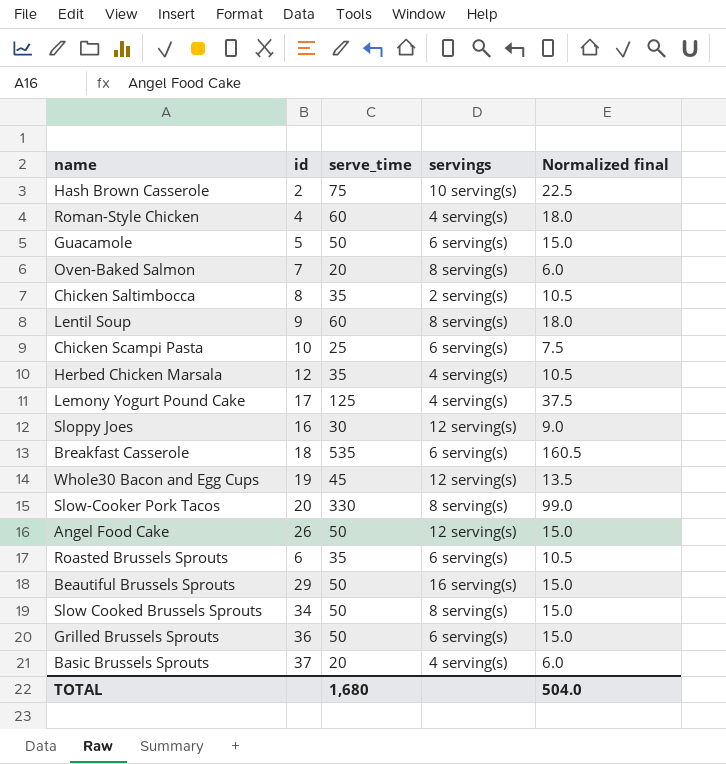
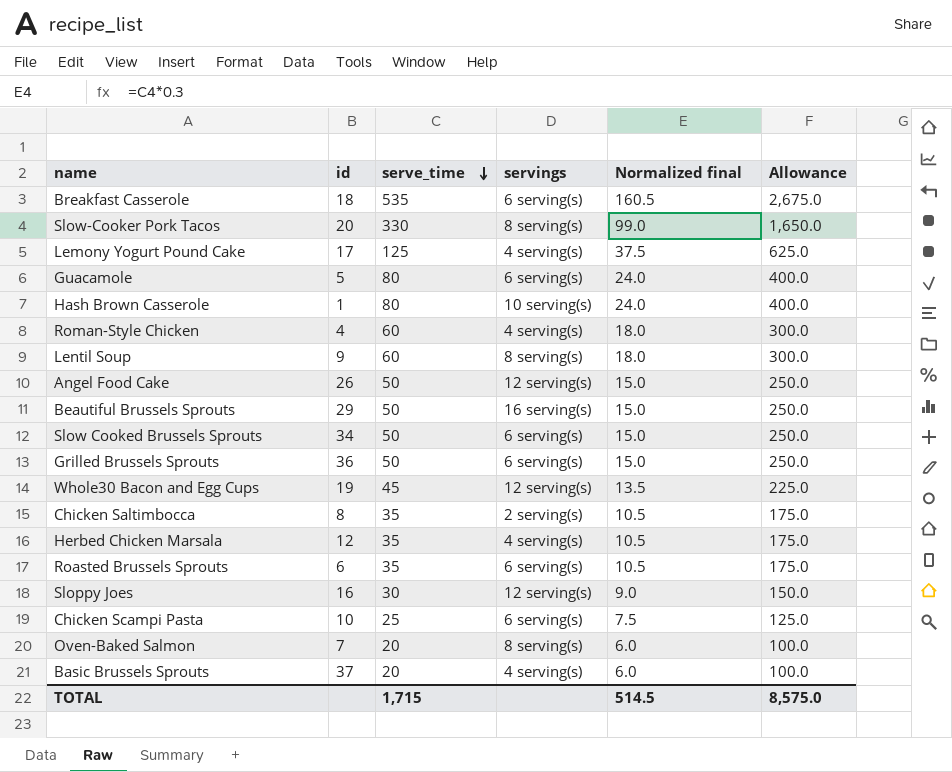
row order: none -> serve_time descending
column Allowance | formula: none -> [serve_time] * 5
Guacamole | serve_time: 50 -> 80
Guacamole | Normalized final: 15.0 -> 24.0
Hash Brown Casserole | id: 2 -> 1
Hash Brown Casserole | serve_time: 75 -> 80
Hash Brown Casserole | Normalized final: 22.5 -> 24.0
Slow Cooked Brussels Sprouts | servings: 8 serving(s) -> 6 serving(s)
TOTAL | serve_time: 1,680 -> 1,715
TOTAL | Normalized final: 504.0 -> 514.5

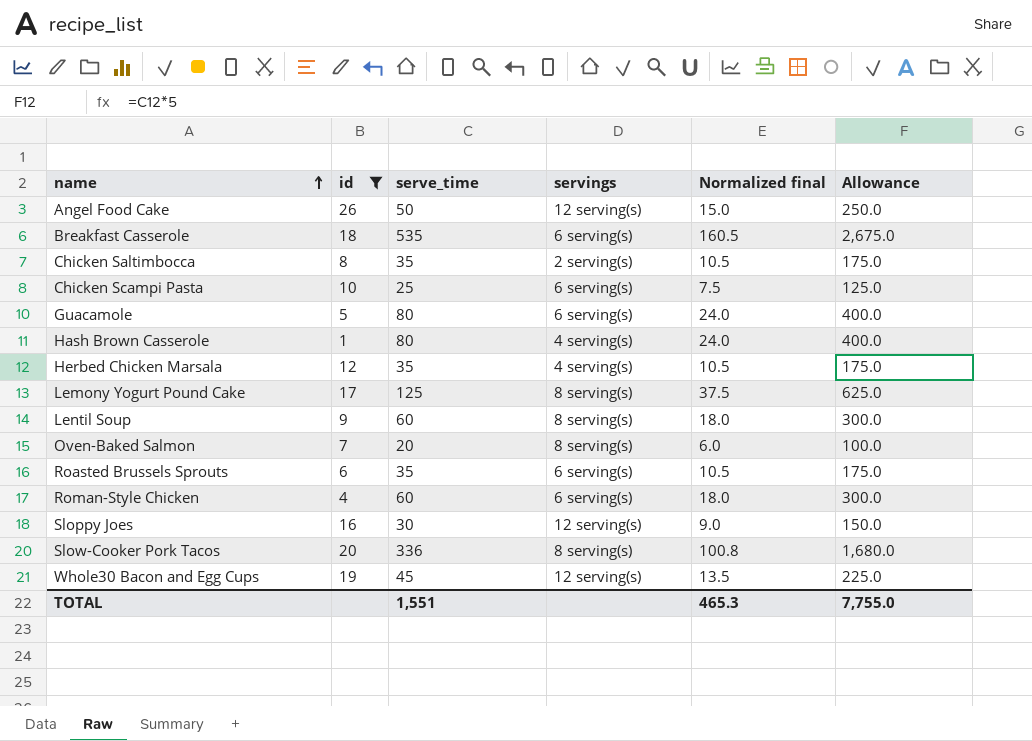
filter: none -> id <= 26
row order: serve_time descending -> name ascending
Hash Brown Casserole | servings: 10 serving(s) -> 4 serving(s)
Lemony Yogurt Pound Cake | servings: 4 serving(s) -> 8 serving(s)
Roman-Style Chicken | servings: 4 serving(s) -> 6 serving(s)
Slow-Cooker Pork Tacos | serve_time: 330 -> 336
Slow-Cooker Pork Tacos | Normalized final: 99.0 -> 100.8
Slow-Cooker Pork Tacos | Allowance: 1,650.0 -> 1,680.0
TOTAL | serve_time: 1,715 -> 1,551
TOTAL | Normalized final: 514.5 -> 465.3
TOTAL | Allowance: 8,575.0 -> 7,755.0

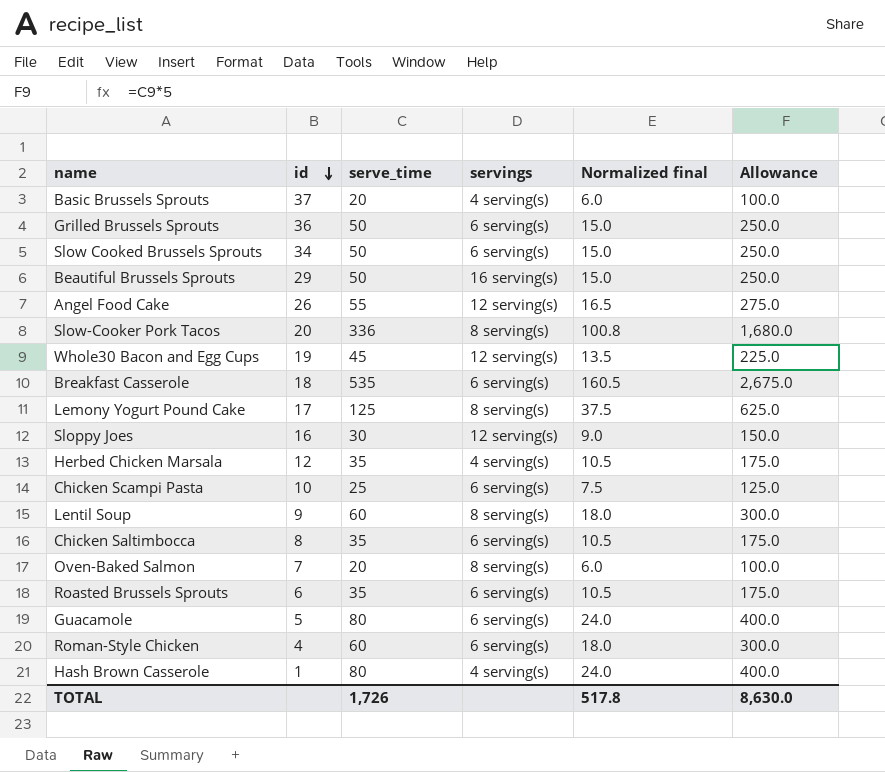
filter: id <= 26 -> none
row order: name ascending -> id descending
Angel Food Cake | serve_time: 50 -> 55
Angel Food Cake | Normalized final: 15.0 -> 16.5
Angel Food Cake | Allowance: 250.0 -> 275.0
Chicken Saltimbocca | servings: 2 serving(s) -> 6 serving(s)
TOTAL | serve_time: 1,551 -> 1,726
TOTAL | Normalized final: 465.3 -> 517.8
TOTAL | Allowance: 7,755.0 -> 8,630.0

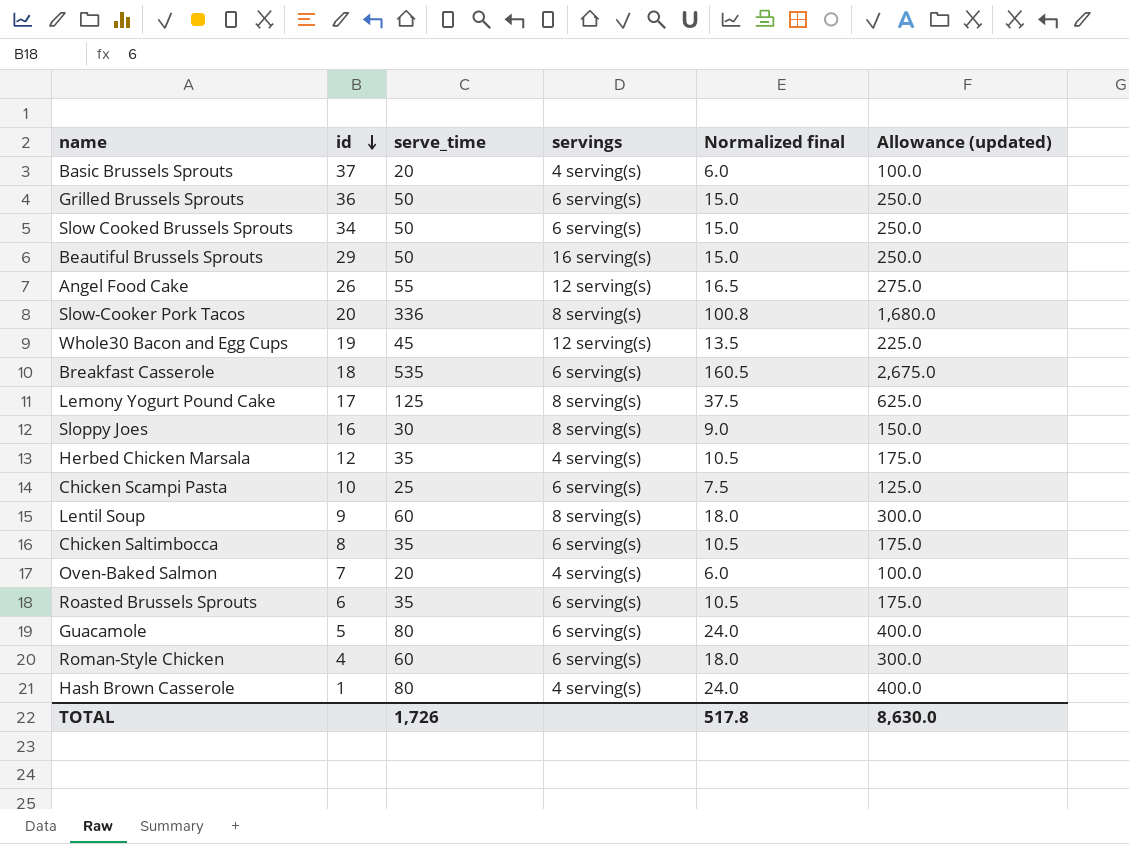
column name: Allowance -> Allowance (updated)
Sloppy Joes | servings: 12 serving(s) -> 8 serving(s)
Oven-Baked Salmon | servings: 8 serving(s) -> 4 serving(s)

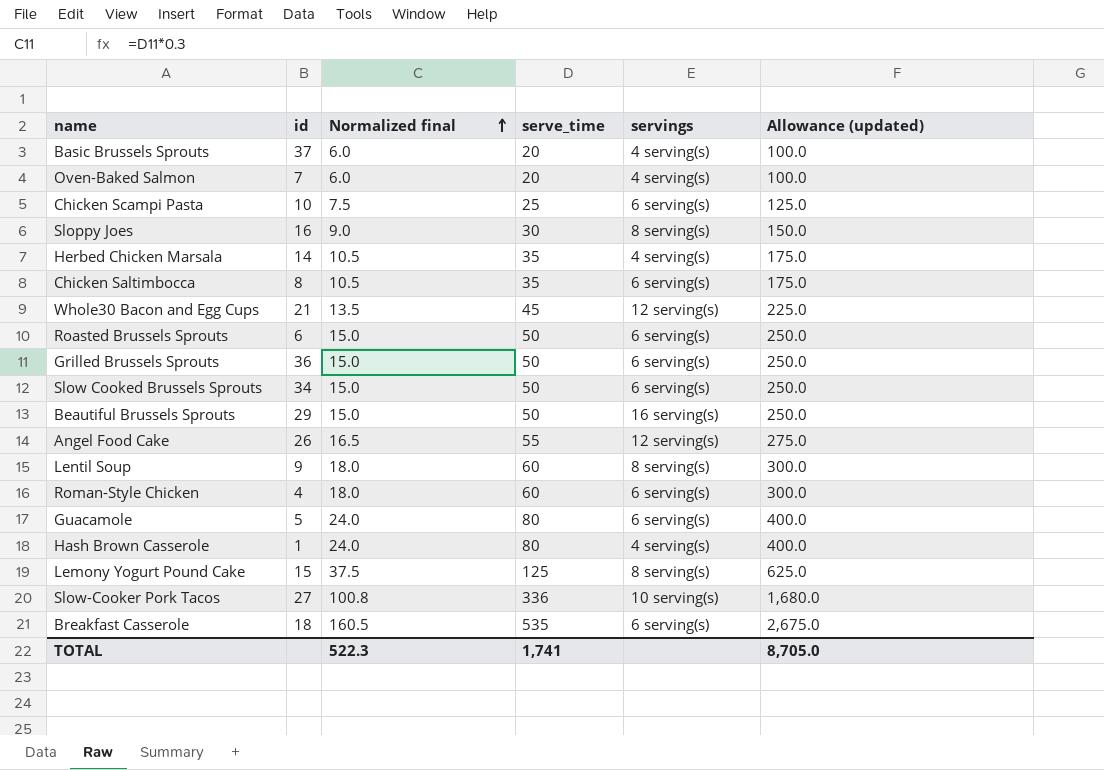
row order: id descending -> Normalized final ascending
column Normalized final | position: 5 -> 3
Herbed Chicken Marsala | id: 12 -> 14
Whole30 Bacon and Egg Cups | id: 19 -> 21
Roasted Brussels Sprouts | Normalized final: 10.5 -> 15.0
Roasted Brussels Sprouts | serve_time: 35 -> 50
Roasted Brussels Sprouts | Allowance (updated): 175.0 -> 250.0
Lemony Yogurt Pound Cake | id: 17 -> 15
Slow-Cooker Pork Tacos | id: 20 -> 27
Slow-Cooker Pork Tacos | servings: 8 serving(s) -> 10 serving(s)
TOTAL | Normalized final: 517.8 -> 522.3
TOTAL | serve_time: 1,726 -> 1,741
TOTAL | Allowance (updated): 8,630.0 -> 8,705.0

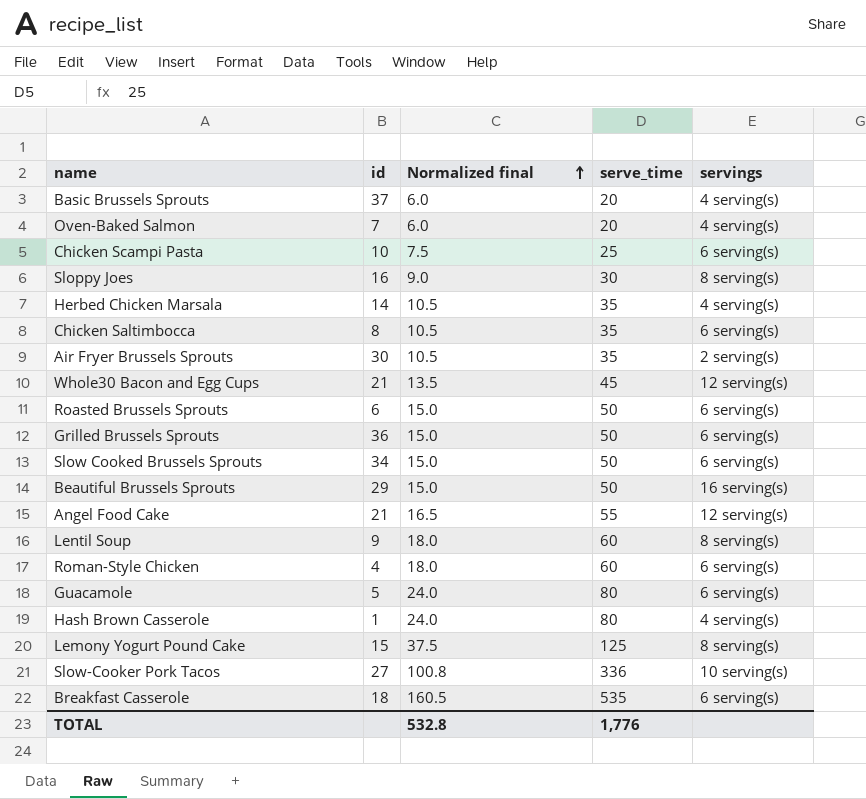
column Allowance (updated) | formula: [serve_time] * 5 -> none
row Air Fryer Brussels Sprouts: none -> 30 | 10.5 | 35 | 2 serving(s)
Angel Food Cake | id: 26 -> 21
TOTAL | Normalized final: 522.3 -> 532.8
TOTAL | serve_time: 1,741 -> 1,776

